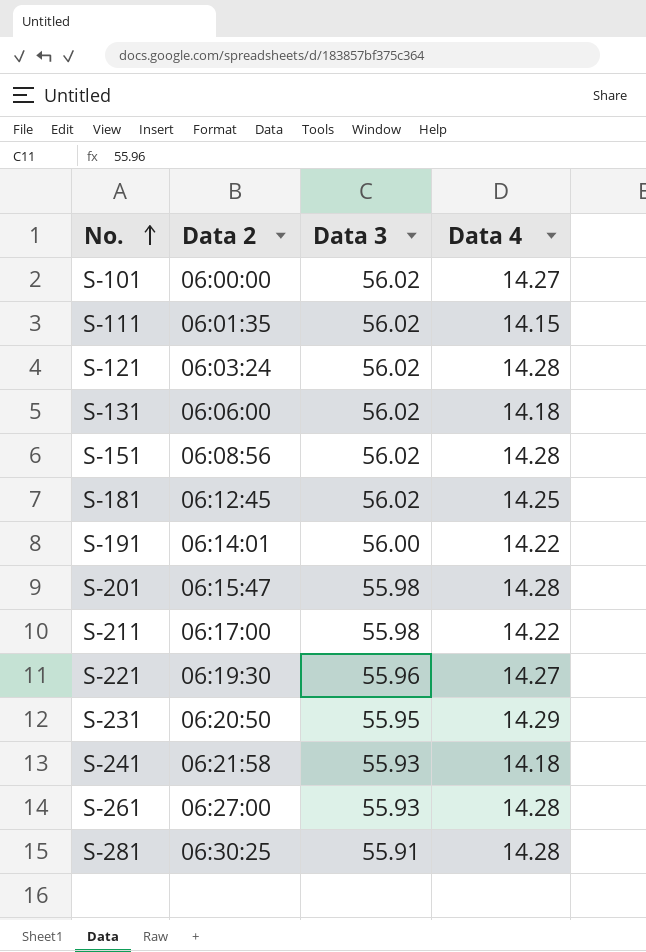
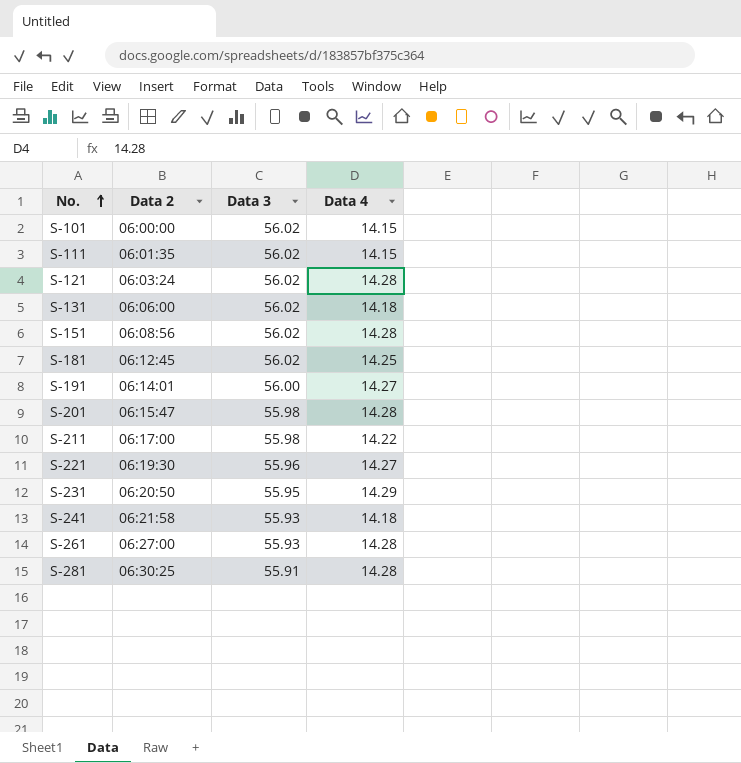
S-101 | Data 4: 14.27 -> 14.15
S-191 | Data 4: 14.22 -> 14.27

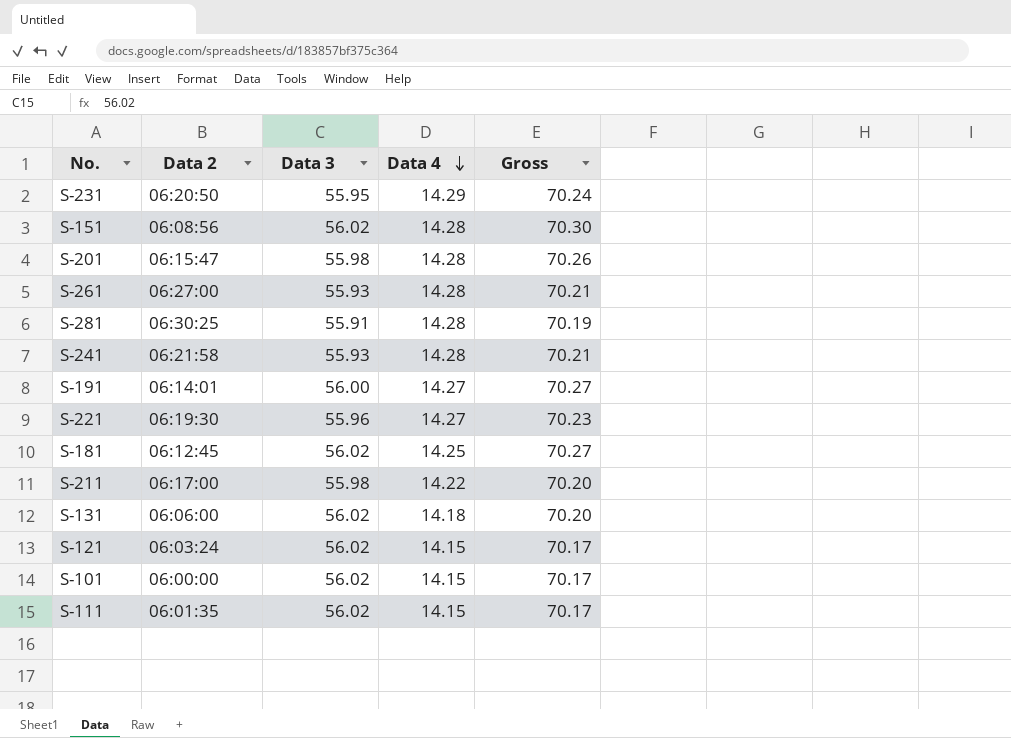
row order: No. ascending -> Data 4 descending
column Gross | formula: none -> [Data 3] + [Data 4]
S-241 | Data 4: 14.18 -> 14.28
S-121 | Data 4: 14.28 -> 14.15

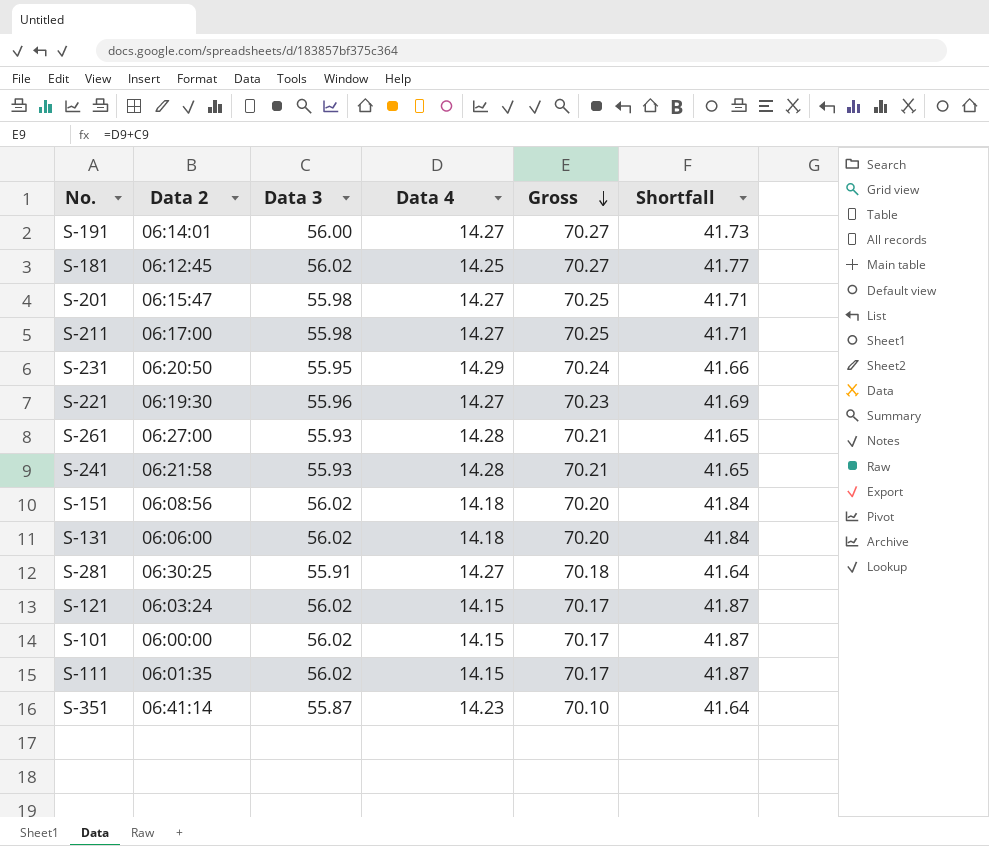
row order: Data 4 descending -> Gross descending
column Shortfall | formula: none -> [Data 3] - [Data 4]
S-201 | Data 4: 14.28 -> 14.27
S-201 | Gross: 70.26 -> 70.25
S-211 | Data 4: 14.22 -> 14.27
S-211 | Gross: 70.20 -> 70.25
S-151 | Data 4: 14.28 -> 14.18
S-151 | Gross: 70.30 -> 70.20
S-281 | Data 4: 14.28 -> 14.27
S-281 | Gross: 70.19 -> 70.18
row S-351: none -> 06:41:14 | 55.87 | 14.23 | 70.10 | 41.64

